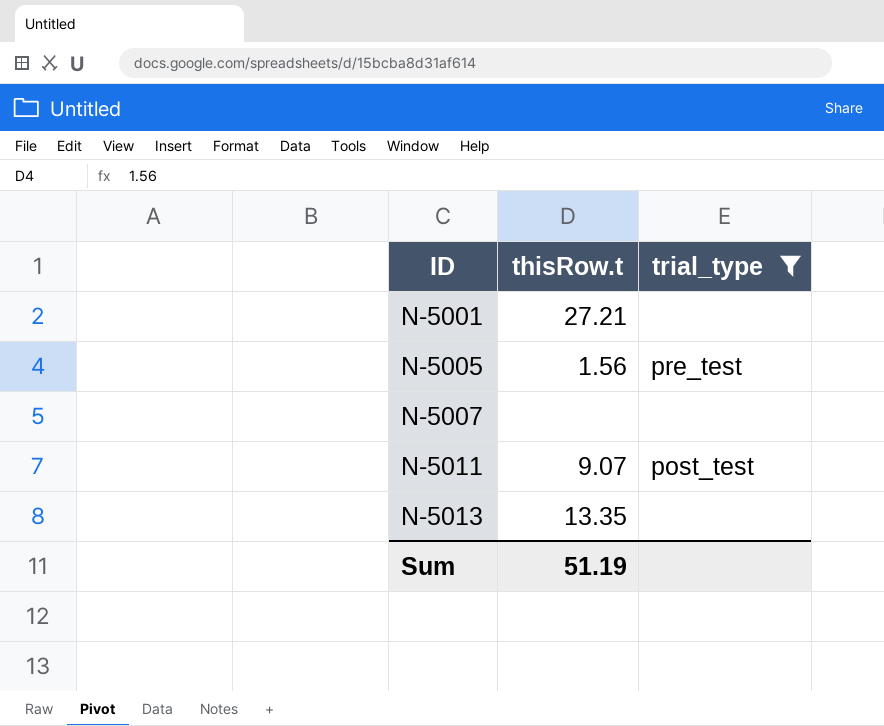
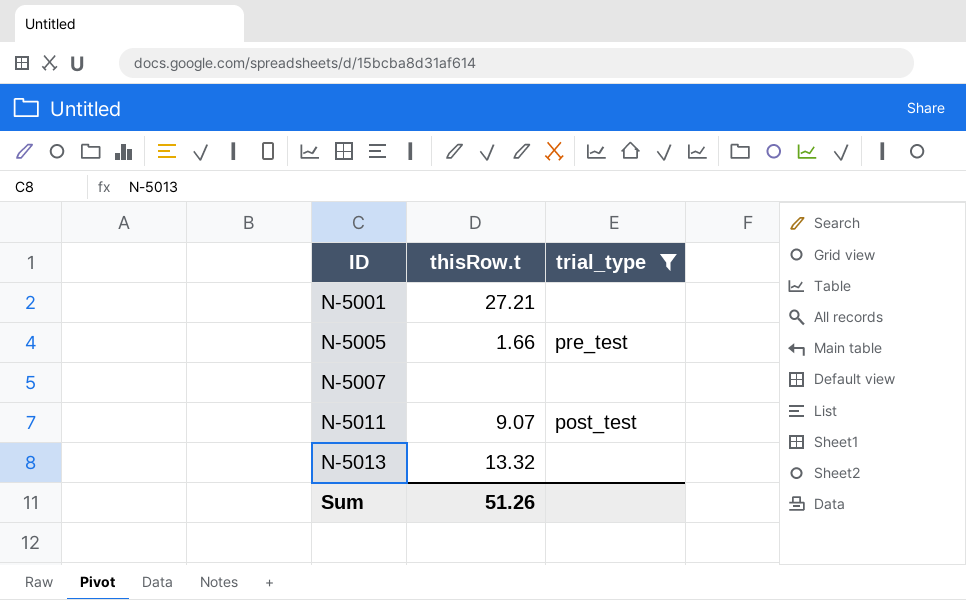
N-5005 | thisRow.t: 1.56 -> 1.66
N-5013 | thisRow.t: 13.35 -> 13.32
Sum | thisRow.t: 51.19 -> 51.26

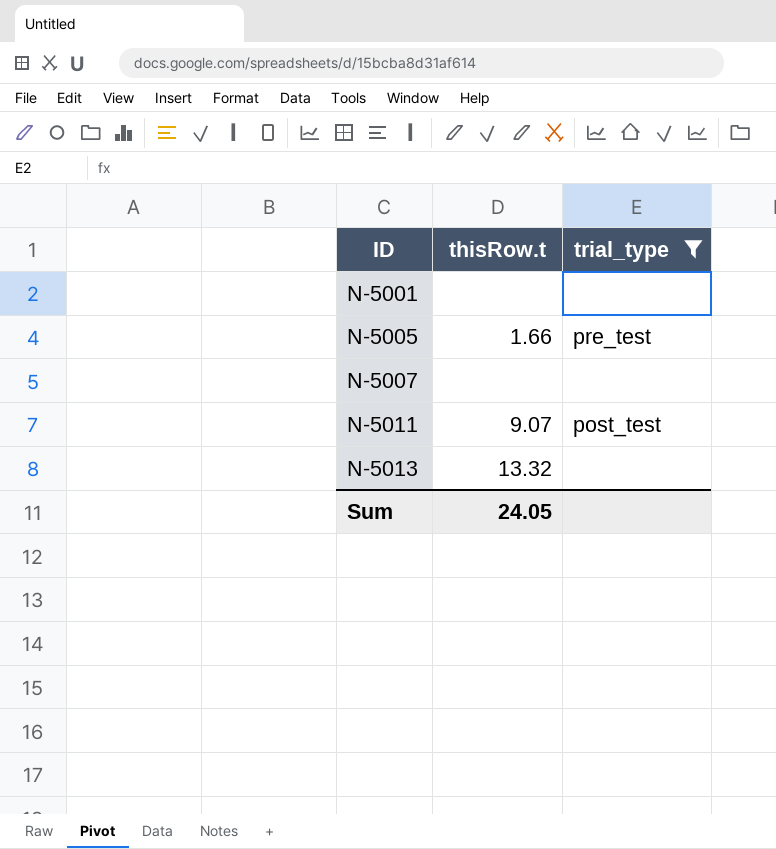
N-5001 | thisRow.t: 27.21 -> none
Sum | thisRow.t: 51.26 -> 24.05

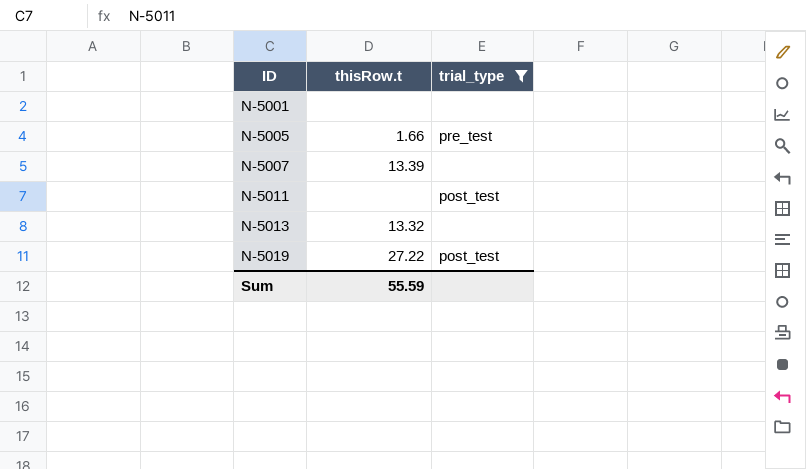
N-5007 | thisRow.t: none -> 13.39
N-5011 | thisRow.t: 9.07 -> none
row N-5019: none -> 27.22 | post_test
Sum | thisRow.t: 24.05 -> 55.59

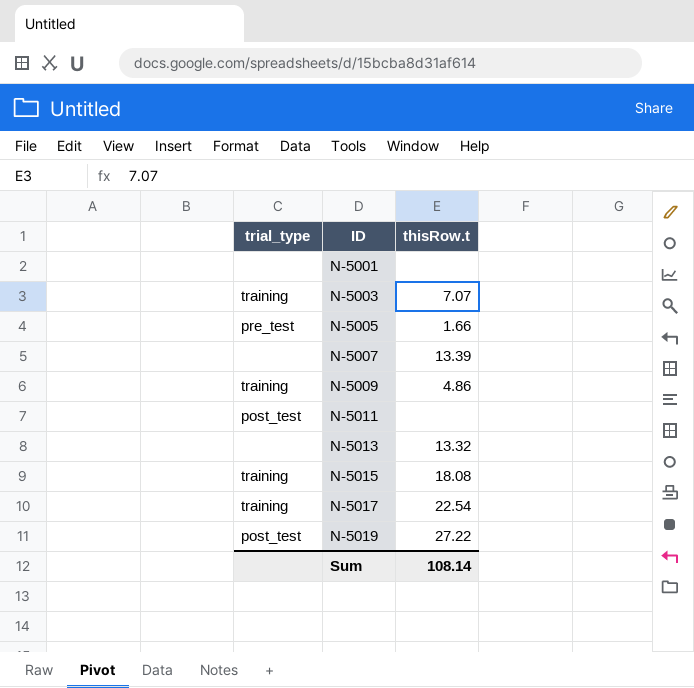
filter: trial_type != training -> none
column trial_type | position: 3 -> 1
Sum | thisRow.t: 55.59 -> 108.14

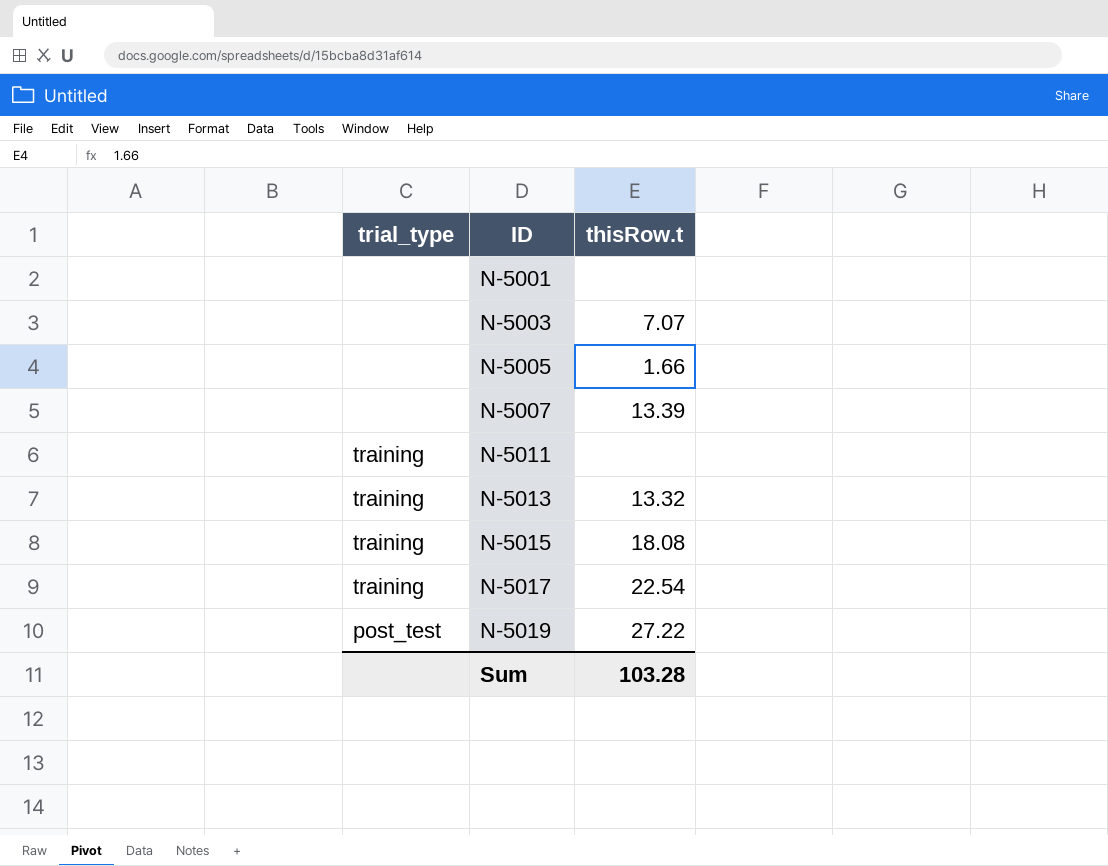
row N-5009: training | 4.86 -> none
N-5003 | trial_type: training -> none
N-5005 | trial_type: pre_test -> none
N-5011 | trial_type: post_test -> training
N-5013 | trial_type: none -> training
Sum | thisRow.t: 108.14 -> 103.28

